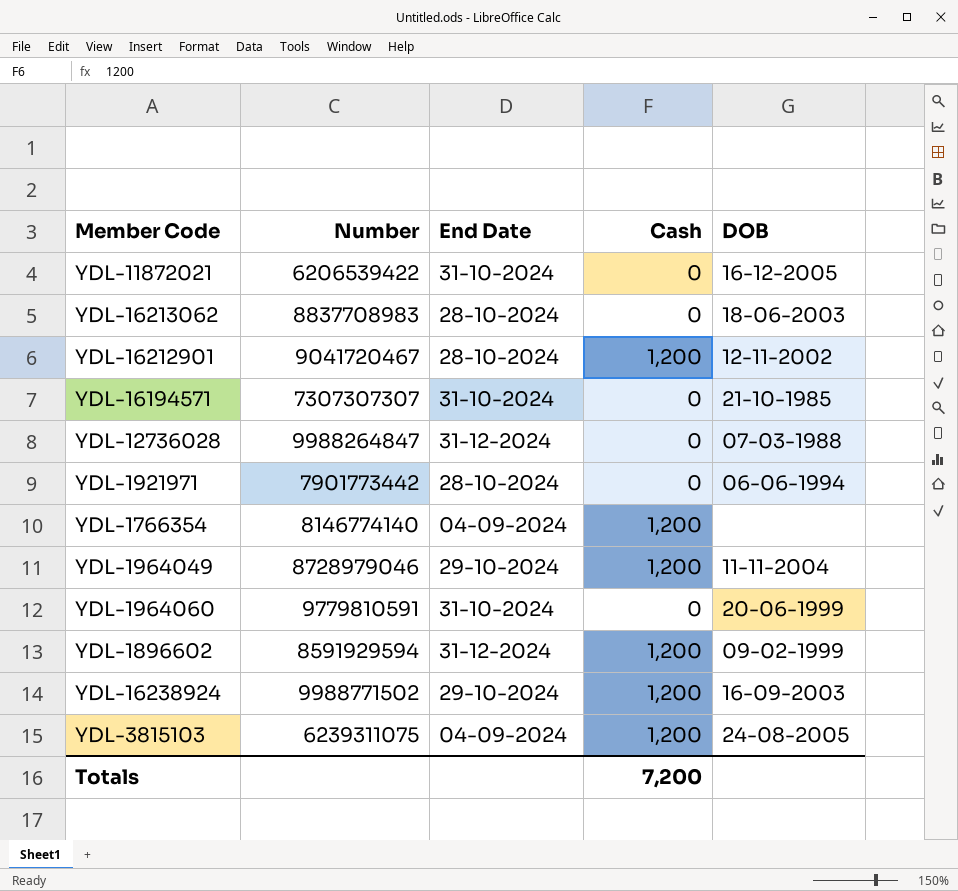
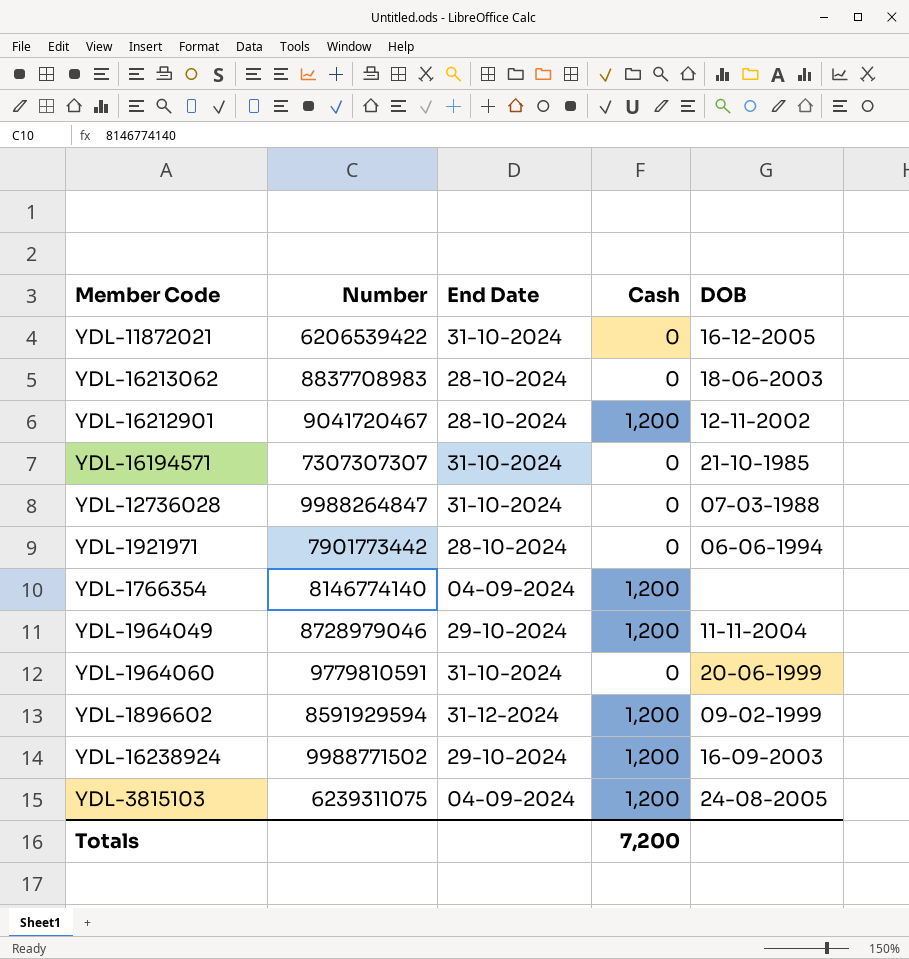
YDL-12736028 | End Date: 31-12-2024 -> 31-10-2024

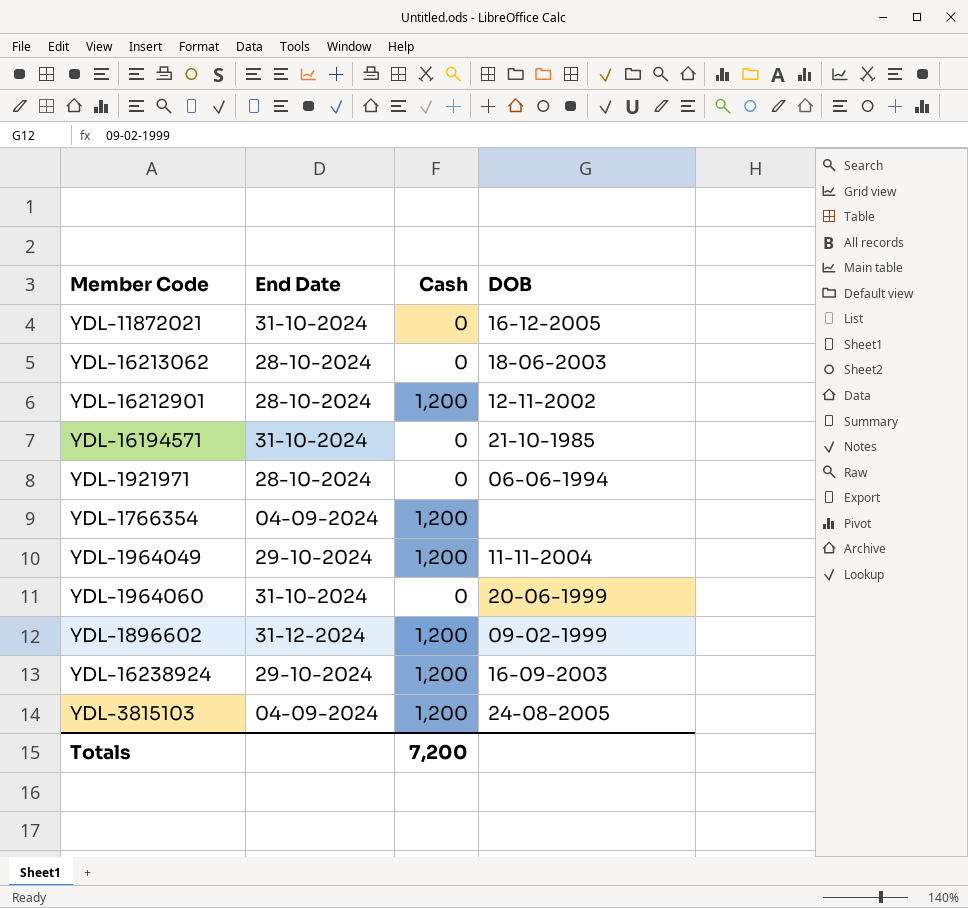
column Number | position: 2 -> none
row YDL-12736028: 9988264847 | 31-10-2024 | 0 | 07-03-1988 -> none

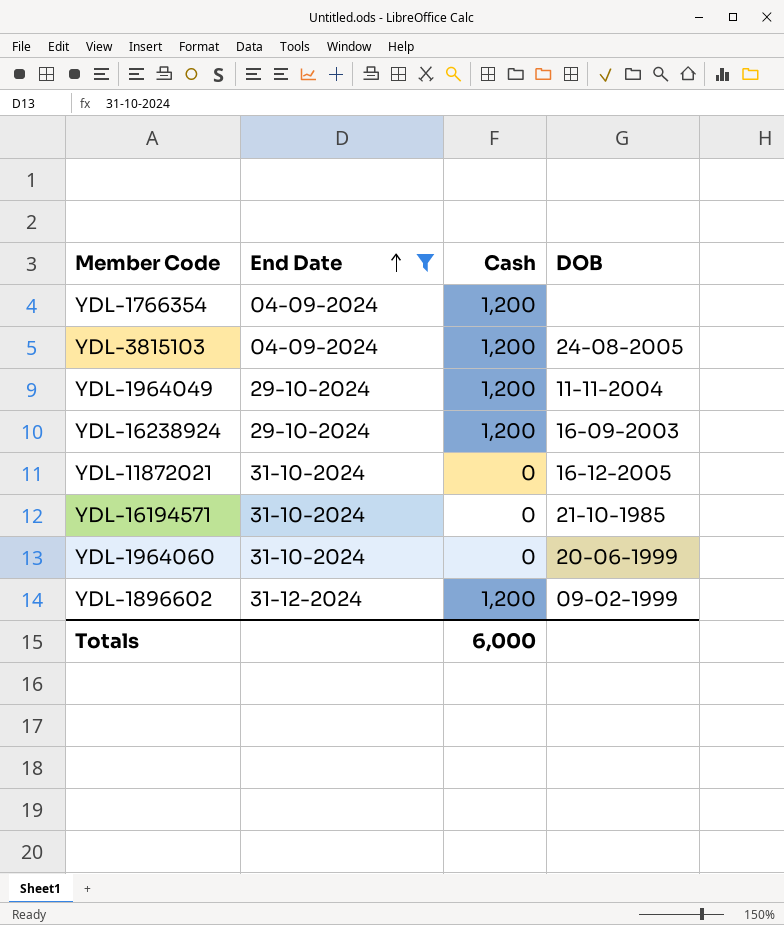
filter: none -> End Date != 28-10-2024
row order: none -> End Date ascending
Totals | Cash: 7,200 -> 6,000

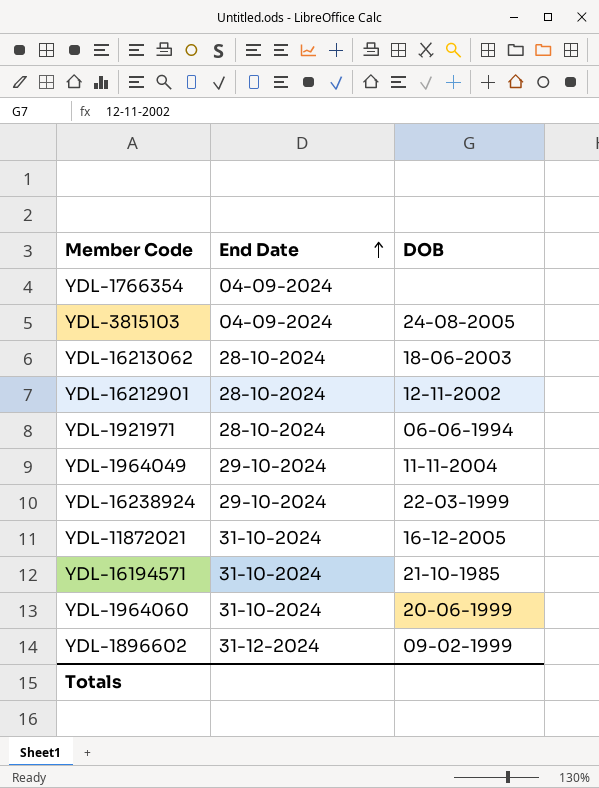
filter: End Date != 28-10-2024 -> none
column Cash | position: 3 -> none
YDL-16238924 | DOB: 16-09-2003 -> 22-03-1999

